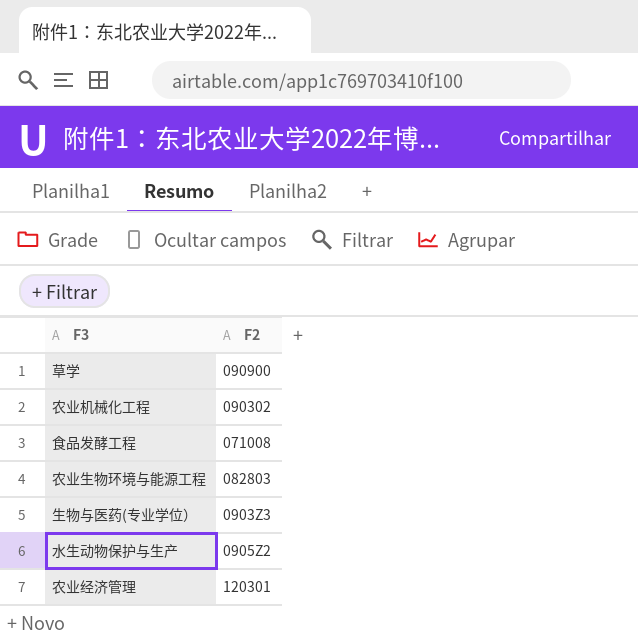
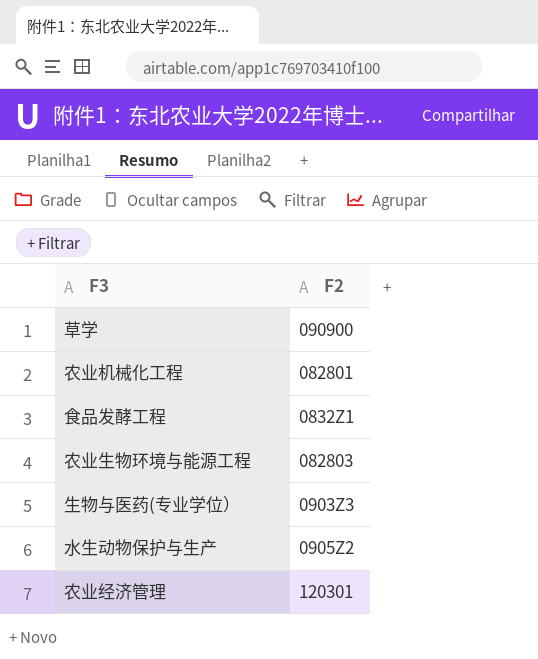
农业机械化工程 | F2: 090302 -> 082801
食品发酵工程 | F2: 071008 -> 0832Z1

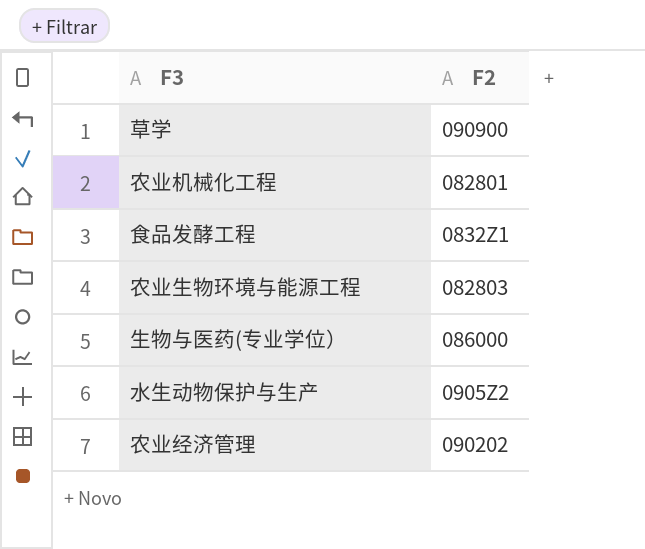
生物与医药(专业学位） | F2: 0903Z3 -> 086000
农业经济管理 | F2: 120301 -> 090202

